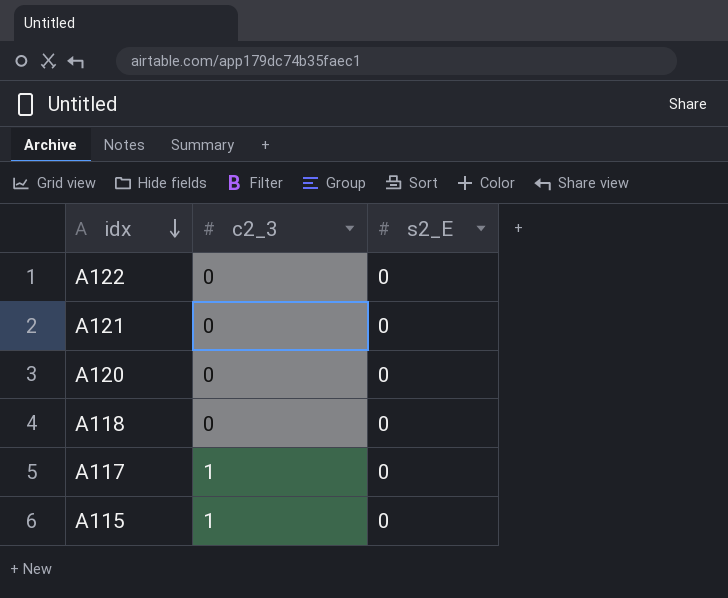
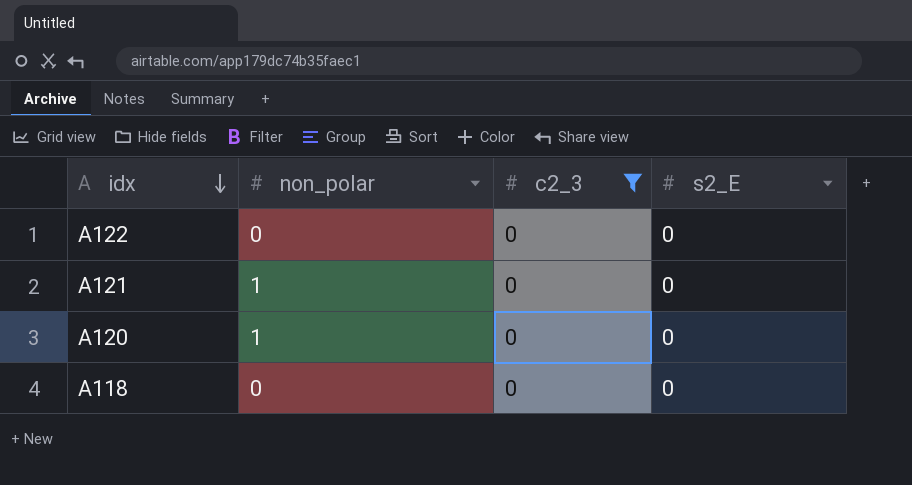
filter: none -> c2_3 = 0
column non_polar | position: none -> 2

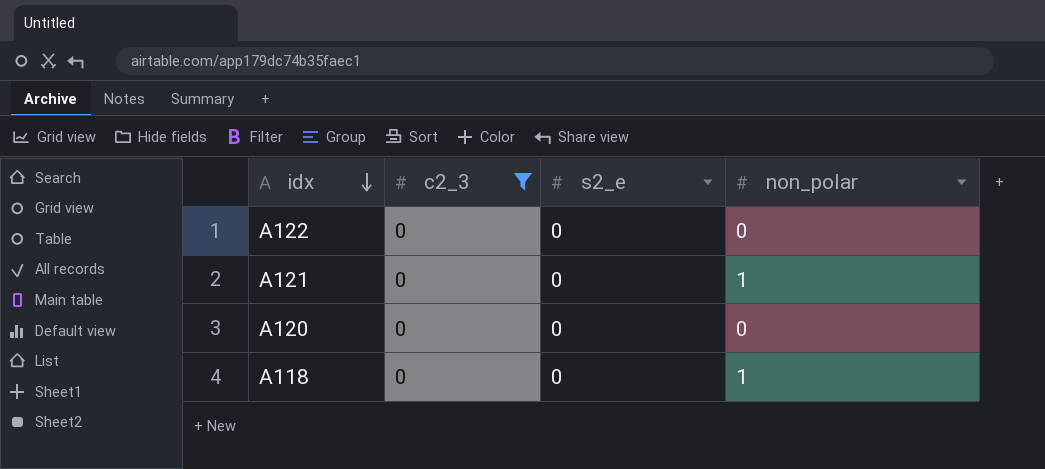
column name: s2_E -> s2_e
column non_polar | position: 2 -> 4
A120 | non_polar: 1 -> 0
A118 | non_polar: 0 -> 1

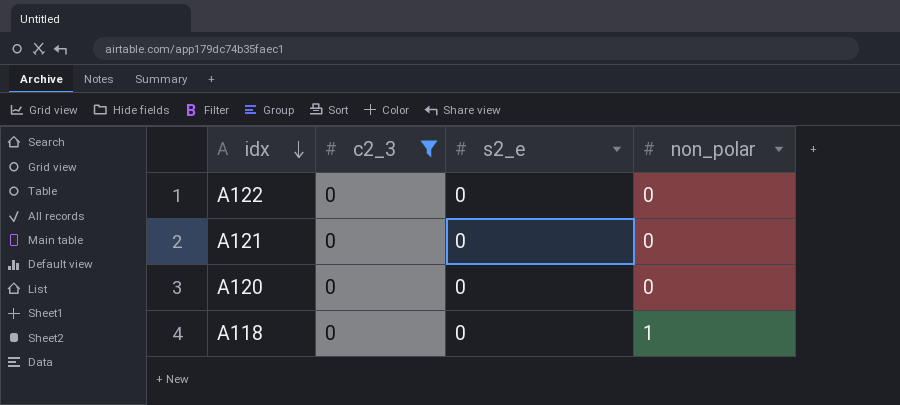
A121 | non_polar: 1 -> 0

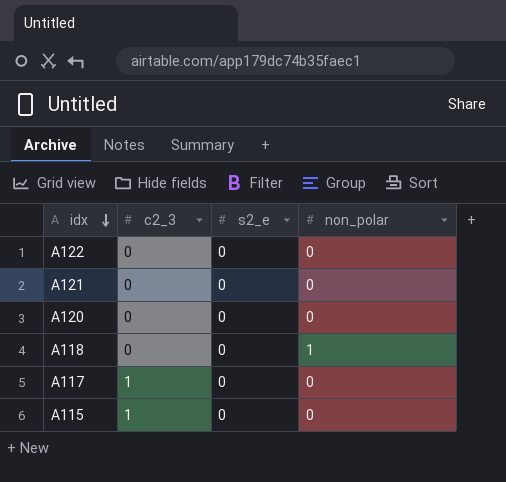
filter: c2_3 = 0 -> none

